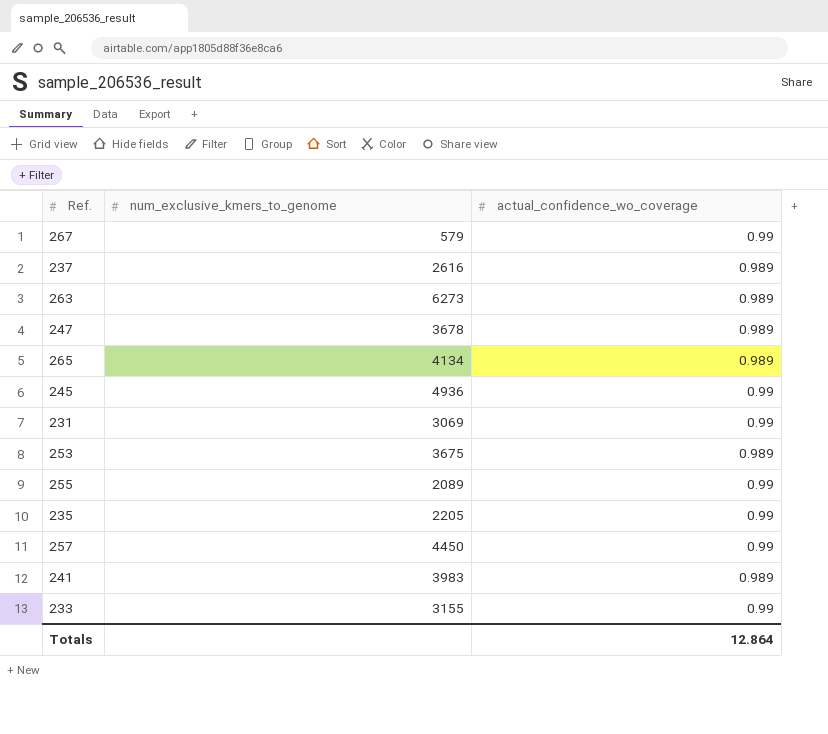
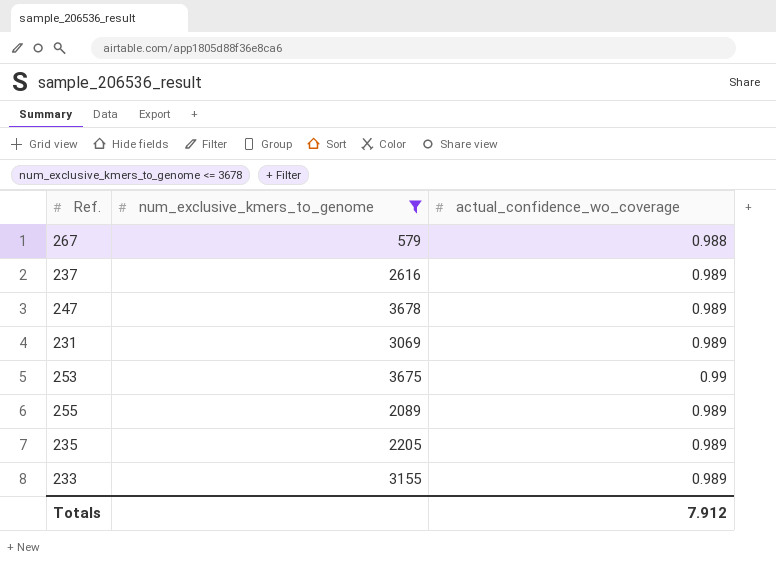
filter: none -> num_exclusive_kmers_to_genome <= 3678
267 | actual_confidence_wo_coverage: 0.99 -> 0.988
231 | actual_confidence_wo_coverage: 0.99 -> 0.989
253 | actual_confidence_wo_coverage: 0.989 -> 0.99
255 | actual_confidence_wo_coverage: 0.99 -> 0.989
235 | actual_confidence_wo_coverage: 0.99 -> 0.989
233 | actual_confidence_wo_coverage: 0.99 -> 0.989
Totals | actual_confidence_wo_coverage: 12.864 -> 7.912

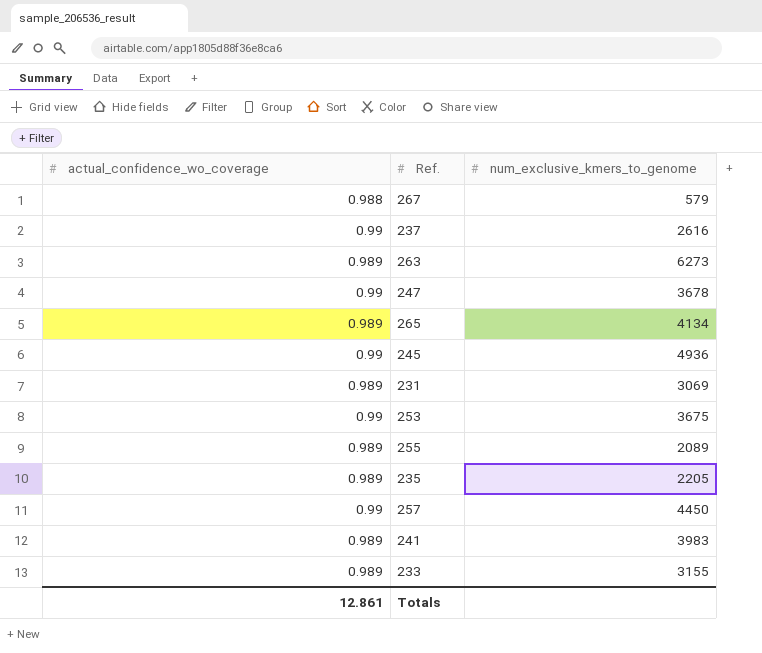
filter: num_exclusive_kmers_to_genome <= 3678 -> none
column actual_confidence_wo_coverage | position: 3 -> 1
237 | actual_confidence_wo_coverage: 0.989 -> 0.99
247 | actual_confidence_wo_coverage: 0.989 -> 0.99
Totals | actual_confidence_wo_coverage: 7.912 -> 12.861

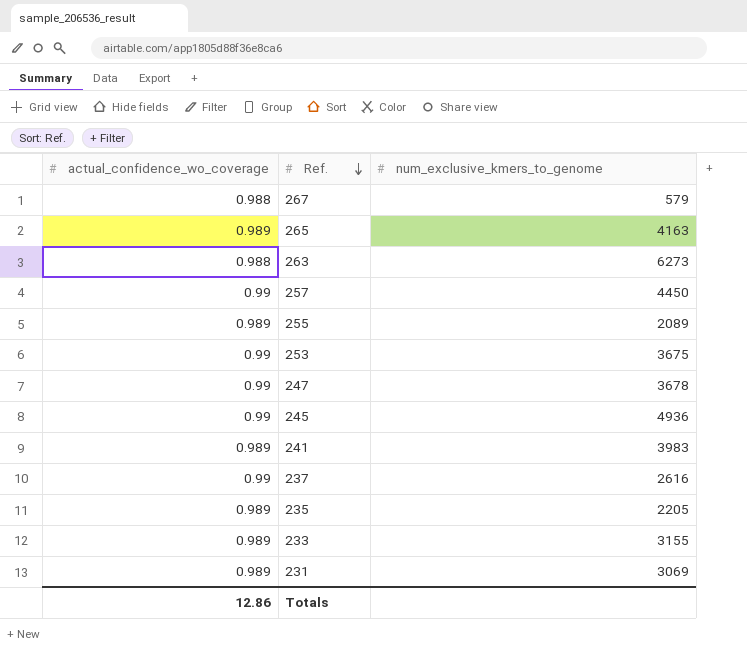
row order: none -> Ref. descending
265 | num_exclusive_kmers_to_genome: 4134 -> 4163
263 | actual_confidence_wo_coverage: 0.989 -> 0.988
Totals | actual_confidence_wo_coverage: 12.861 -> 12.86

